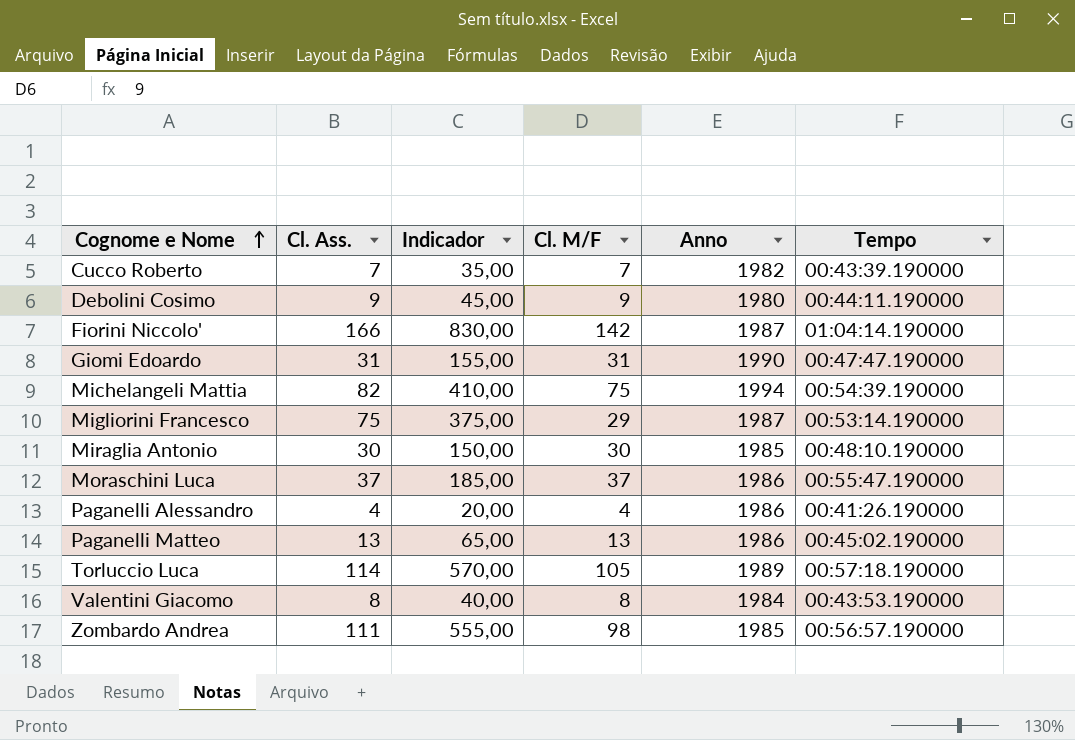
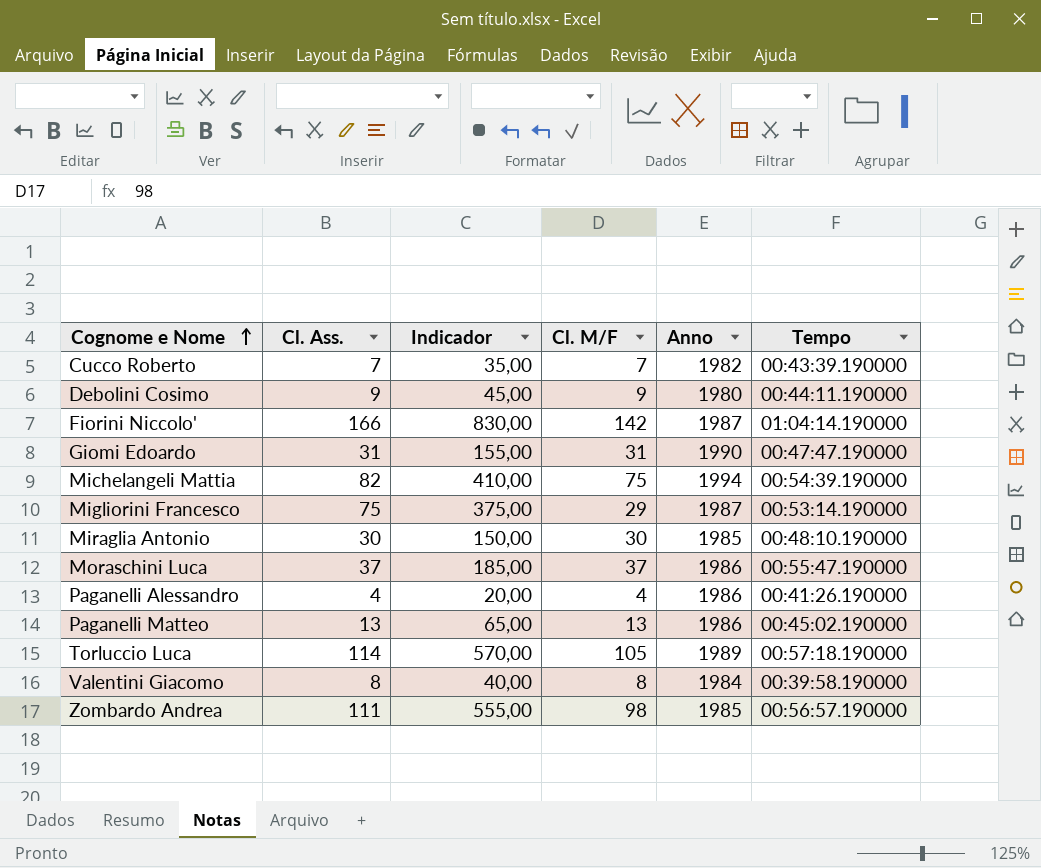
Valentini Giacomo | Tempo: 00:43:53.190000 -> 00:39:58.190000

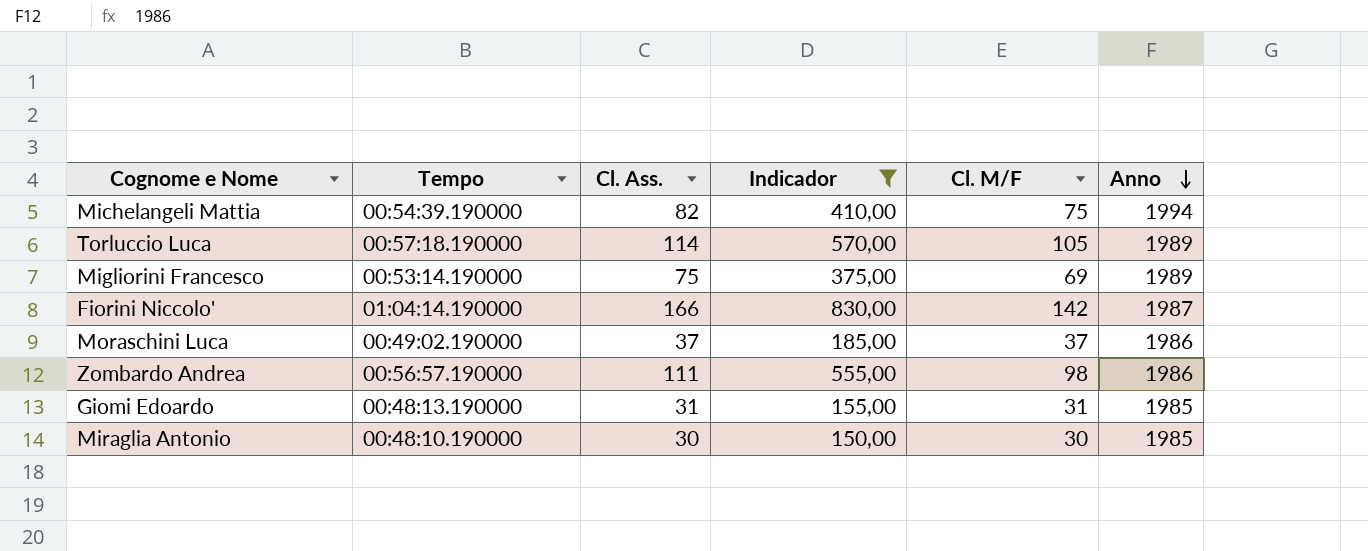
filter: none -> Indicador >= 150,00
row order: Cognome e Nome ascending -> Anno descending
column Tempo | position: 6 -> 2
Migliorini Francesco | Cl. M/F: 29 -> 69
Migliorini Francesco | Anno: 1987 -> 1989
Moraschini Luca | Tempo: 00:55:47.190000 -> 00:49:02.190000
Zombardo Andrea | Anno: 1985 -> 1986
Giomi Edoardo | Tempo: 00:47:47.190000 -> 00:48:13.190000
Giomi Edoardo | Anno: 1990 -> 1985

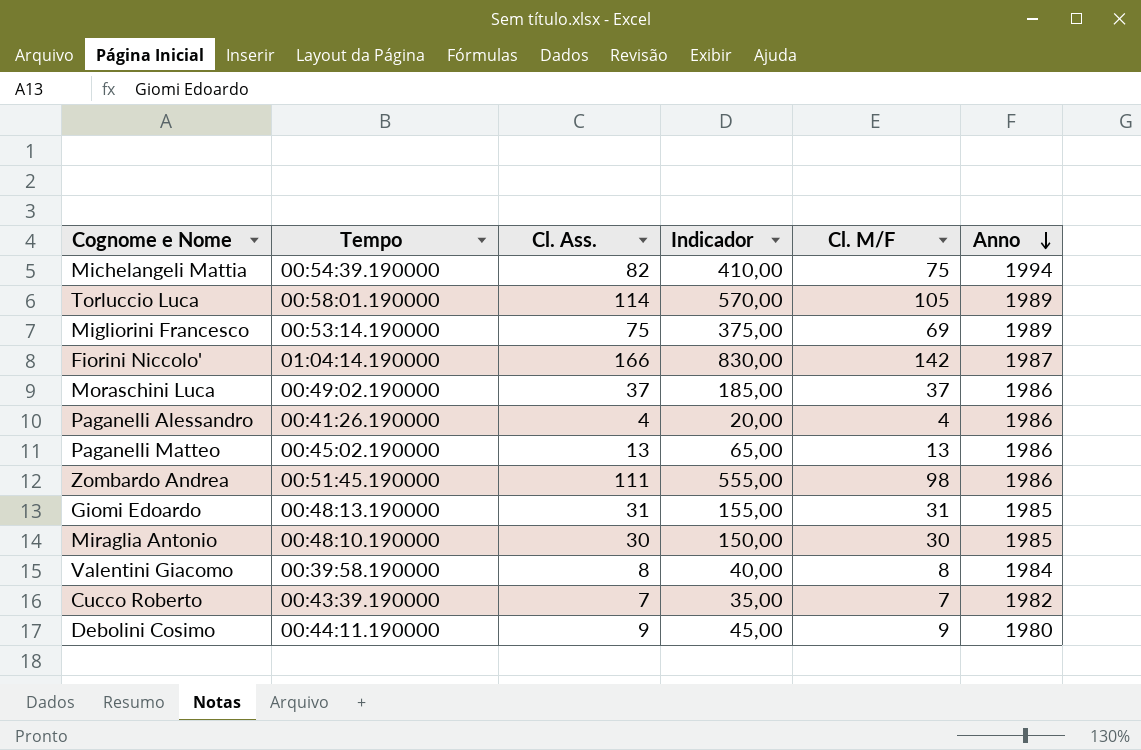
filter: Indicador >= 150,00 -> none
Torluccio Luca | Tempo: 00:57:18.190000 -> 00:58:01.190000
Zombardo Andrea | Tempo: 00:56:57.190000 -> 00:51:45.190000

